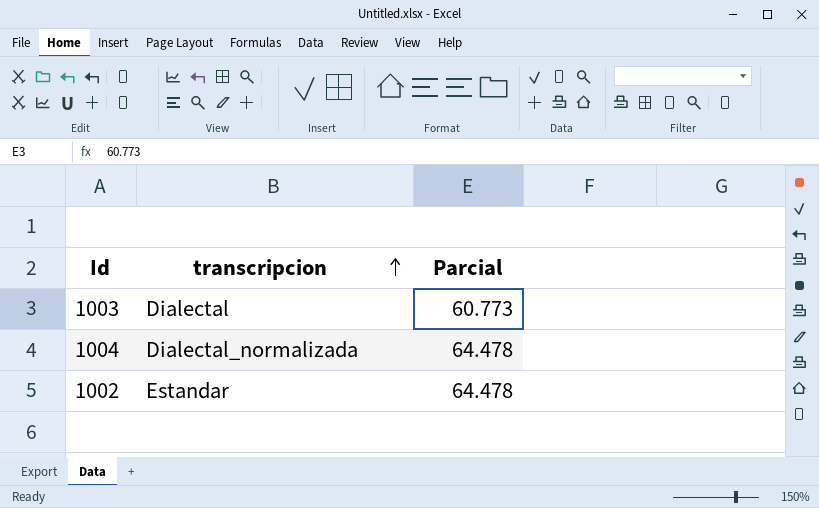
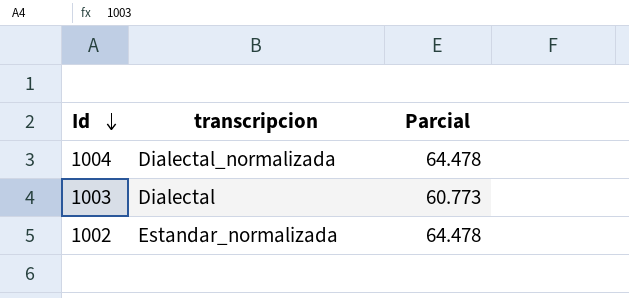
row order: transcripcion ascending -> Id descending
1002 | transcripcion: Estandar -> Estandar_normalizada

